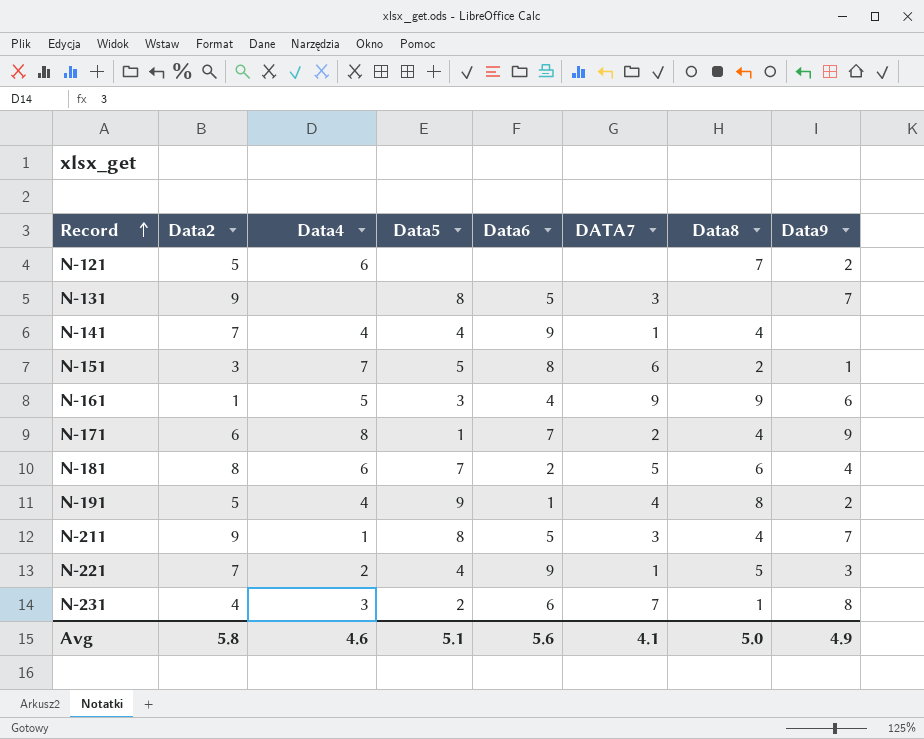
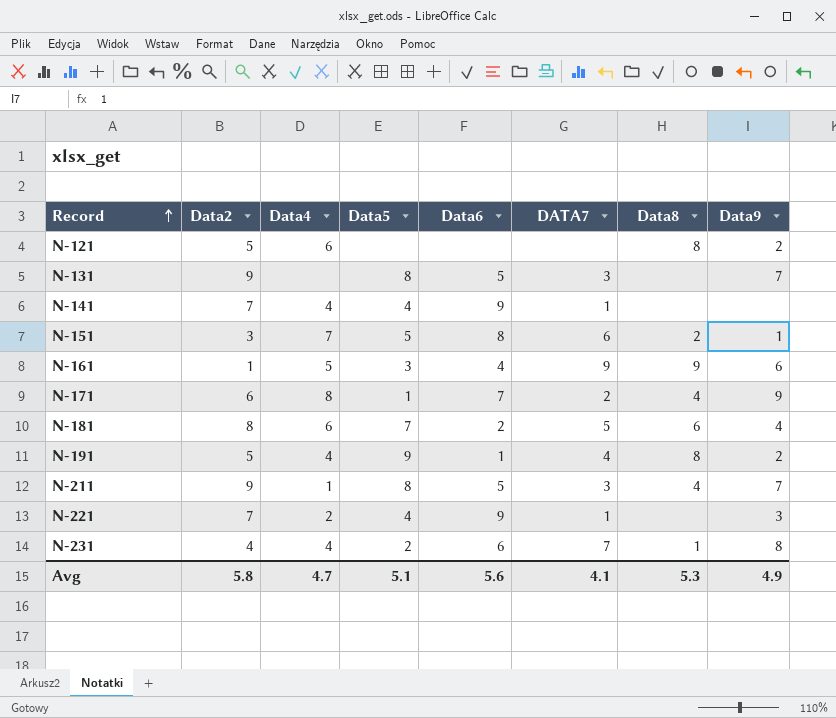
N-121 | Data8: 7 -> 8
N-141 | Data8: 4 -> none
N-221 | Data8: 5 -> none
N-231 | Data4: 3 -> 4
Avg | Data4: 4.6 -> 4.7
Avg | Data8: 5.0 -> 5.3

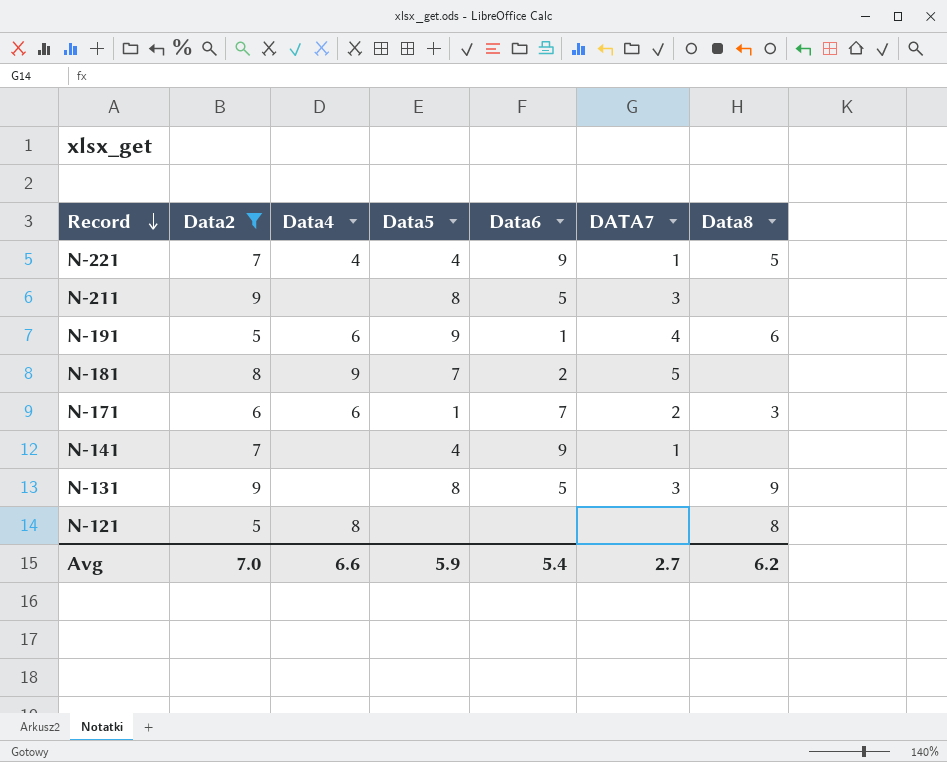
filter: none -> Data2 >= 5
row order: Record ascending -> Record descending
column Data9 | position: 8 -> none
N-221 | Data4: 2 -> 4
N-221 | Data8: none -> 5
N-211 | Data4: 1 -> none
N-211 | Data8: 4 -> none
N-191 | Data4: 4 -> 6
N-191 | Data8: 8 -> 6
N-181 | Data4: 6 -> 9
N-181 | Data8: 6 -> none
N-171 | Data4: 8 -> 6
N-171 | Data8: 4 -> 3
N-141 | Data4: 4 -> none
N-131 | Data8: none -> 9
N-121 | Data4: 6 -> 8
Avg | Data2: 5.8 -> 7.0
Avg | Data4: 4.7 -> 6.6
Avg | Data5: 5.1 -> 5.9
Avg | Data6: 5.6 -> 5.4
Avg | DATA7: 4.1 -> 2.7
Avg | Data8: 5.3 -> 6.2

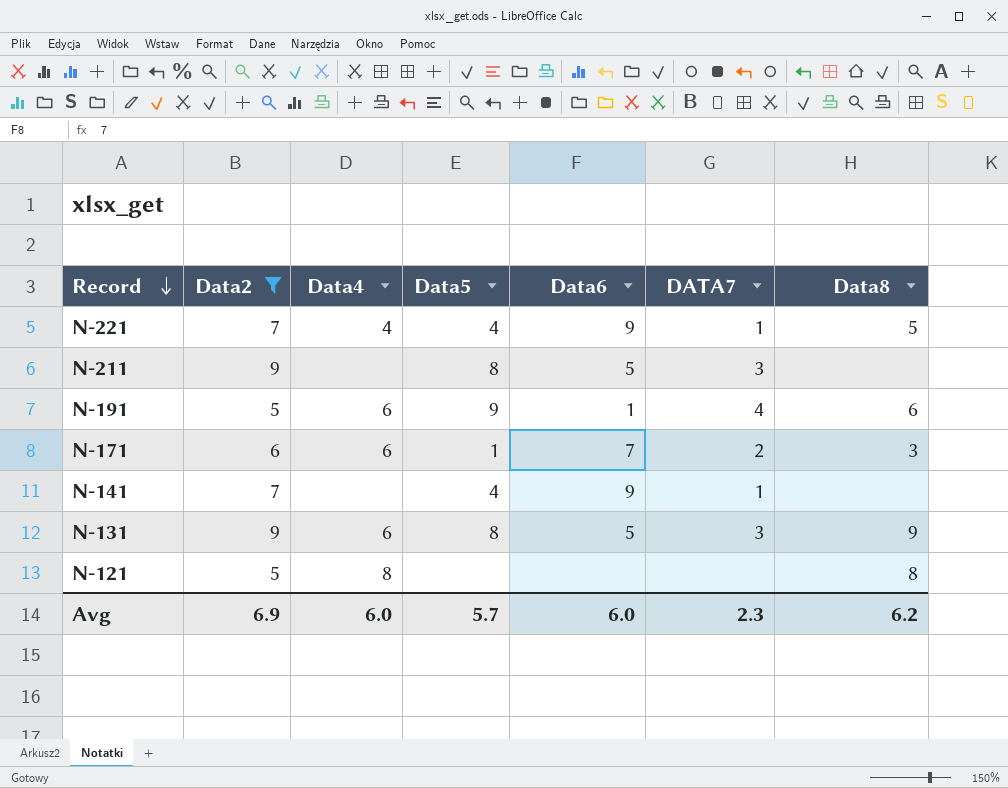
row N-181: 8 | 9 | 7 | 2 | 5 | none -> none
N-131 | Data4: none -> 6
Avg | Data2: 7.0 -> 6.9
Avg | Data4: 6.6 -> 6.0
Avg | Data5: 5.9 -> 5.7
Avg | Data6: 5.4 -> 6.0
Avg | DATA7: 2.7 -> 2.3

